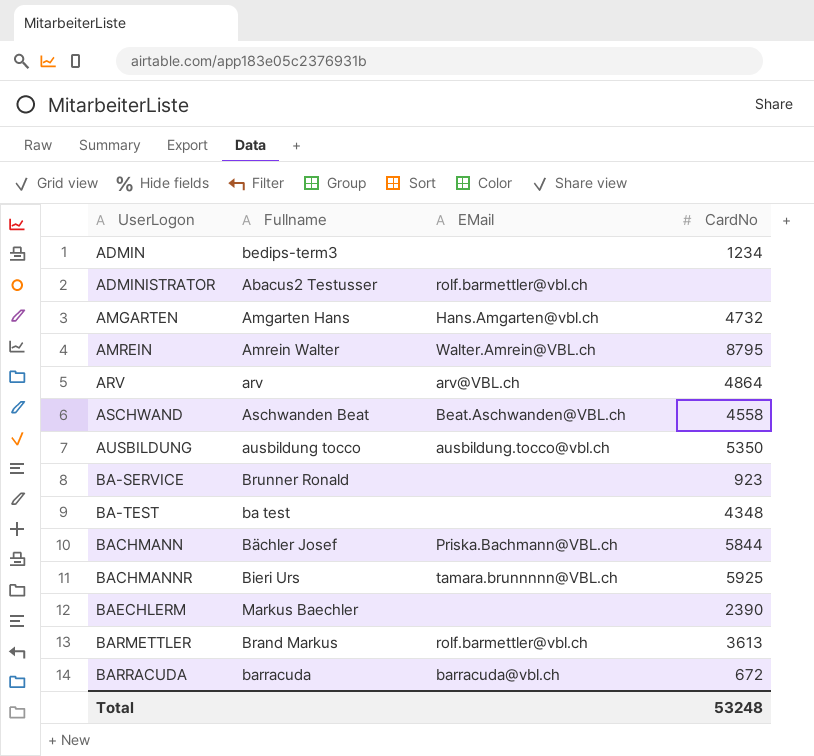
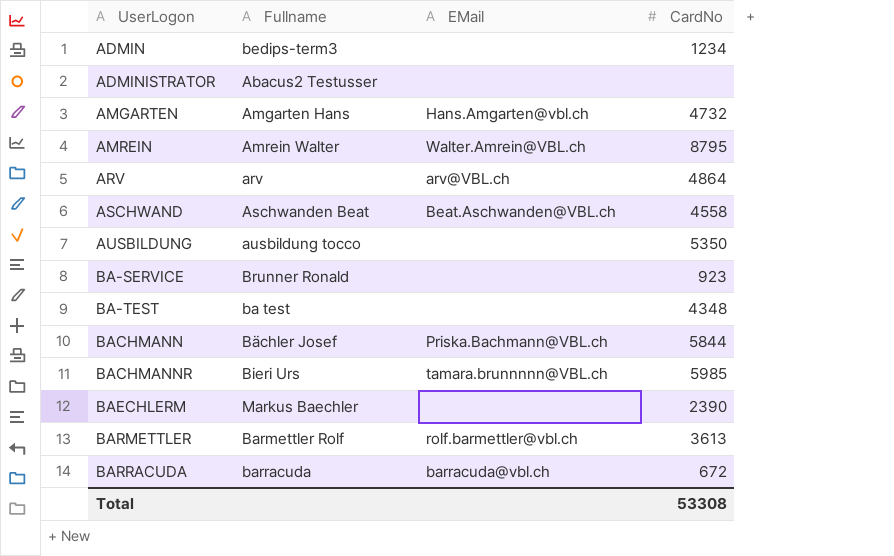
ADMINISTRATOR | EMail: rolf.barmettler@vbl.ch -> none
AUSBILDUNG | EMail: ausbildung.tocco@vbl.ch -> none
BACHMANNR | CardNo: 5925 -> 5985
BARMETTLER | Fullname: Brand Markus -> Barmettler Rolf
Total | CardNo: 53248 -> 53308

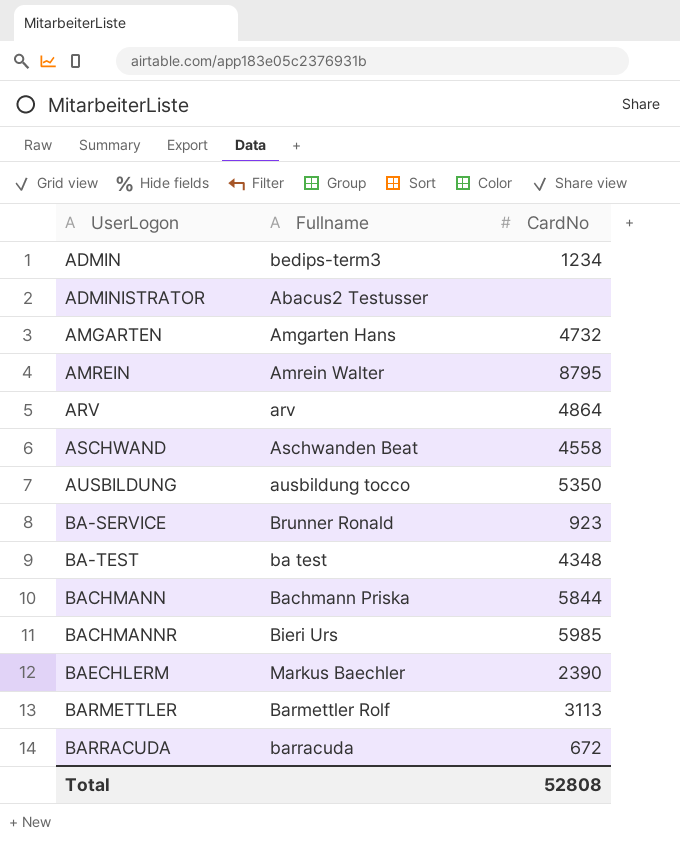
column EMail | position: 3 -> none
BACHMANN | Fullname: Bächler Josef -> Bachmann Priska
BARMETTLER | CardNo: 3613 -> 3113
Total | CardNo: 53308 -> 52808

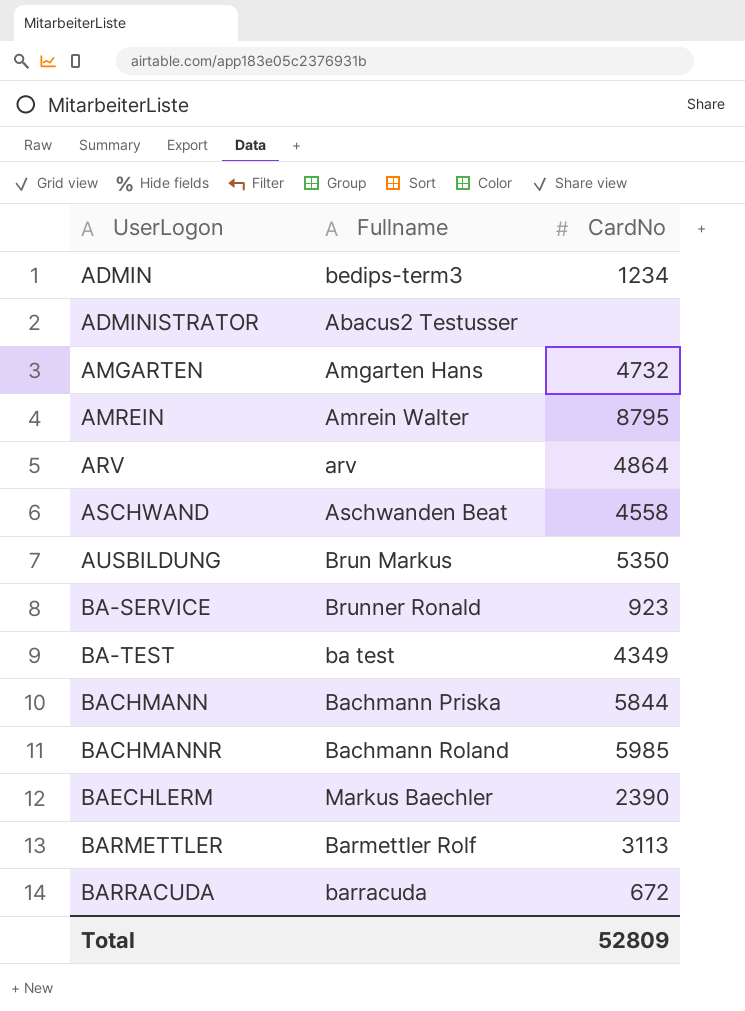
AUSBILDUNG | Fullname: ausbildung tocco -> Brun Markus
BA-TEST | CardNo: 4348 -> 4349
BACHMANNR | Fullname: Bieri Urs -> Bachmann Roland
Total | CardNo: 52808 -> 52809

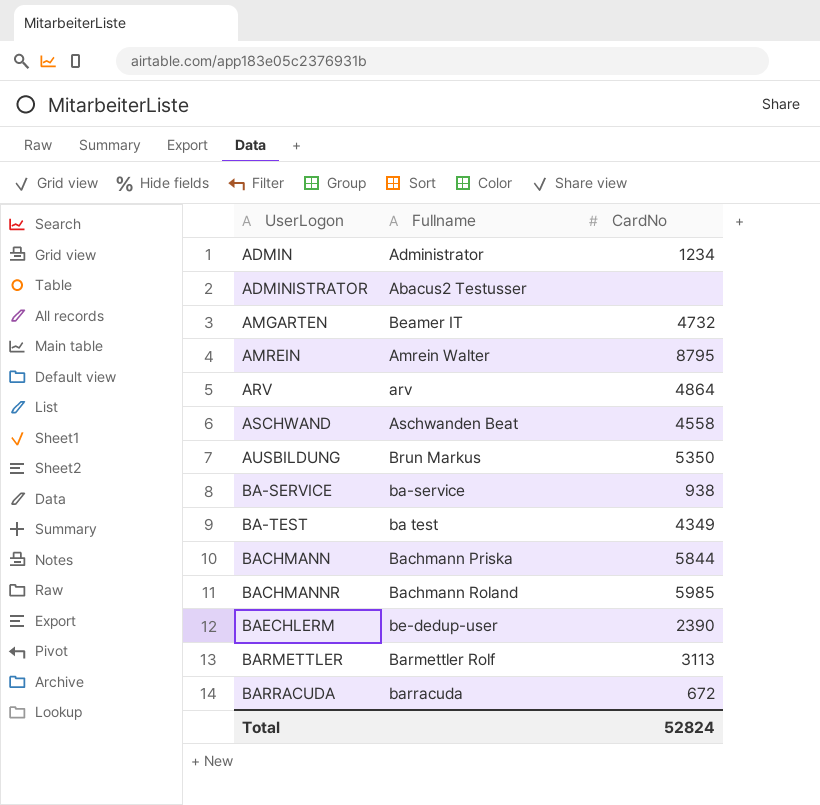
ADMIN | Fullname: bedips-term3 -> Administrator
AMGARTEN | Fullname: Amgarten Hans -> Beamer IT
BA-SERVICE | Fullname: Brunner Ronald -> ba-service
BA-SERVICE | CardNo: 923 -> 938
BAECHLERM | Fullname: Markus Baechler -> be-dedup-user
Total | CardNo: 52809 -> 52824

